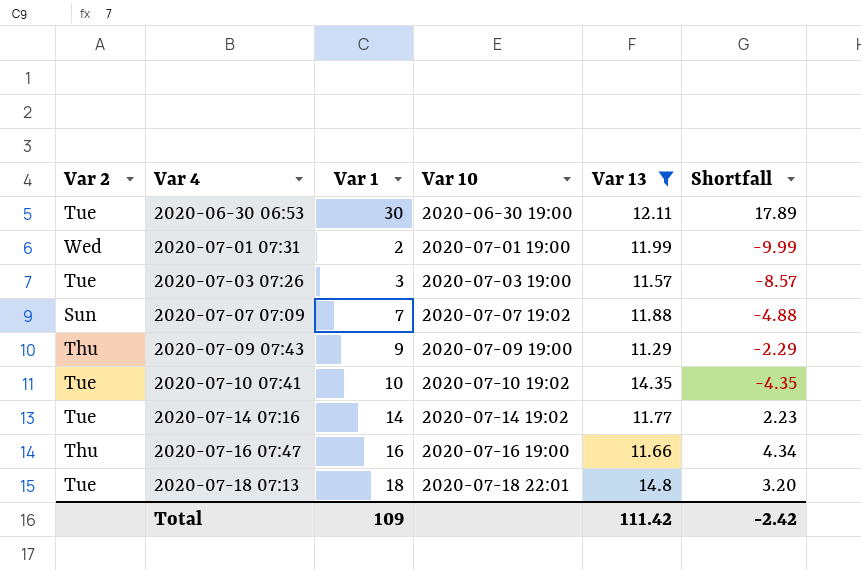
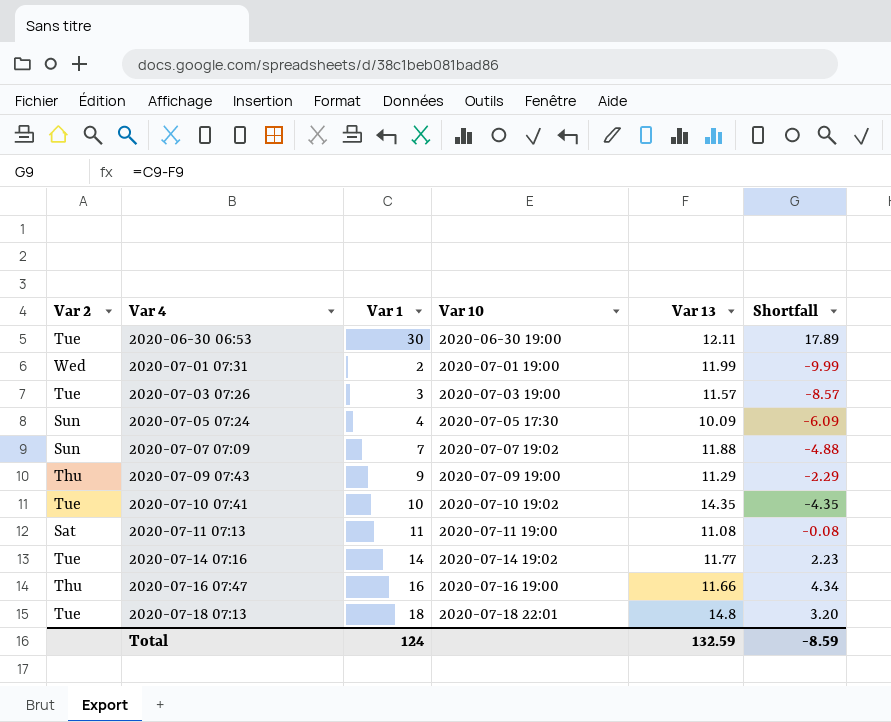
filter: Var 13 >= 11.29 -> none
Total | Var 1: 109 -> 124
Total | Var 13: 111.42 -> 132.59
Total | Shortfall: -2.42 -> -8.59

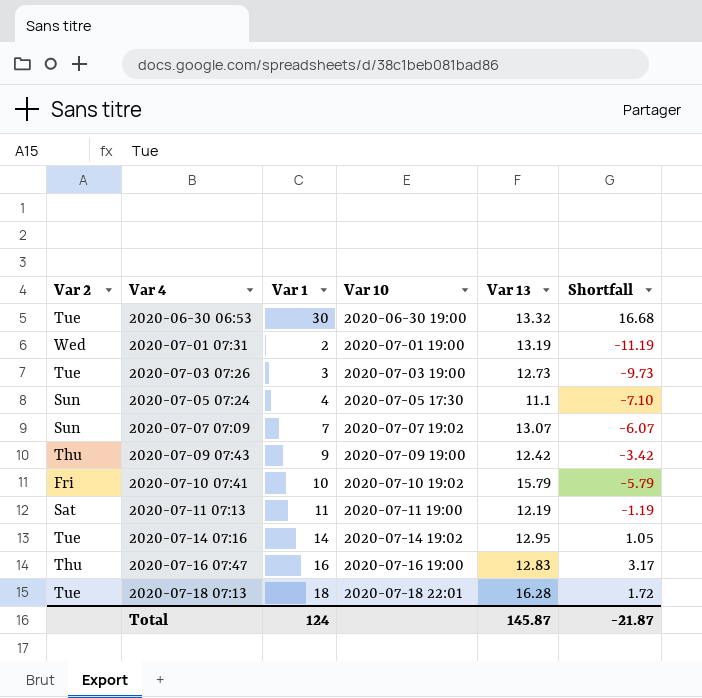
2020-06-30 06:53 | Var 13: 12.11 -> 13.32
2020-06-30 06:53 | Shortfall: 17.89 -> 16.68
2020-07-01 07:31 | Var 13: 11.99 -> 13.19
2020-07-01 07:31 | Shortfall: -9.99 -> -11.19
2020-07-03 07:26 | Var 13: 11.57 -> 12.73
2020-07-03 07:26 | Shortfall: -8.57 -> -9.73
2020-07-05 07:24 | Var 13: 10.09 -> 11.1
2020-07-05 07:24 | Shortfall: -6.09 -> -7.10
2020-07-07 07:09 | Var 13: 11.88 -> 13.07
2020-07-07 07:09 | Shortfall: -4.88 -> -6.07
2020-07-09 07:43 | Var 13: 11.29 -> 12.42
2020-07-09 07:43 | Shortfall: -2.29 -> -3.42
2020-07-10 07:41 | Var 2: Tue -> Fri
2020-07-10 07:41 | Var 13: 14.35 -> 15.79
2020-07-10 07:41 | Shortfall: -4.35 -> -5.79
2020-07-11 07:13 | Var 13: 11.08 -> 12.19
2020-07-11 07:13 | Shortfall: -0.08 -> -1.19
2020-07-14 07:16 | Var 13: 11.77 -> 12.95
2020-07-14 07:16 | Shortfall: 2.23 -> 1.05
2020-07-16 07:47 | Var 13: 11.66 -> 12.83
2020-07-16 07:47 | Shortfall: 4.34 -> 3.17
2020-07-18 07:13 | Var 13: 14.8 -> 16.28
2020-07-18 07:13 | Shortfall: 3.20 -> 1.72
Total | Var 13: 132.59 -> 145.87
Total | Shortfall: -8.59 -> -21.87

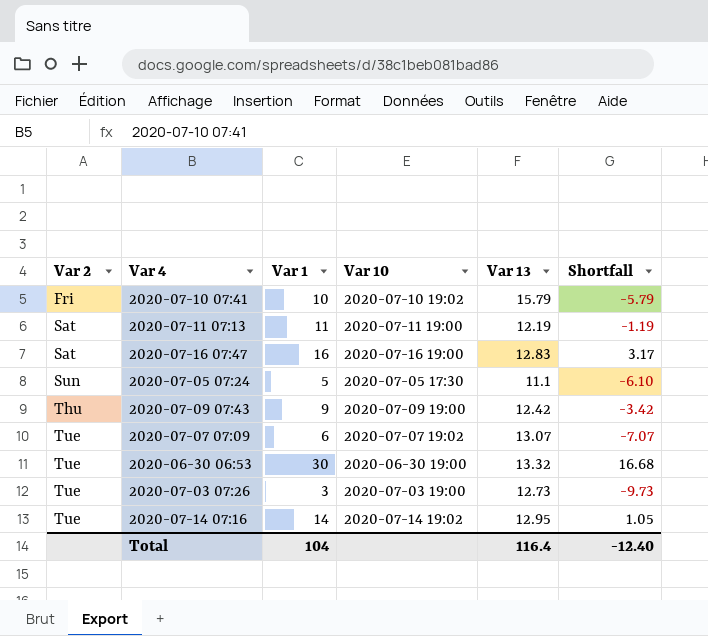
row order: Var 4 ascending -> Var 2 ascending
row 2020-07-01 07:31: Wed | 2 | 2020-07-01 19:00 | 13.19 | -11.19 -> none
row 2020-07-18 07:13: Tue | 18 | 2020-07-18 22:01 | 16.28 | 1.72 -> none
2020-07-16 07:47 | Var 2: Thu -> Sat
2020-07-05 07:24 | Var 1: 4 -> 5
2020-07-05 07:24 | Shortfall: -7.10 -> -6.10
2020-07-07 07:09 | Var 2: Sun -> Tue
2020-07-07 07:09 | Var 1: 7 -> 6
2020-07-07 07:09 | Shortfall: -6.07 -> -7.07
Total | Var 1: 124 -> 104
Total | Var 13: 145.87 -> 116.4
Total | Shortfall: -21.87 -> -12.40

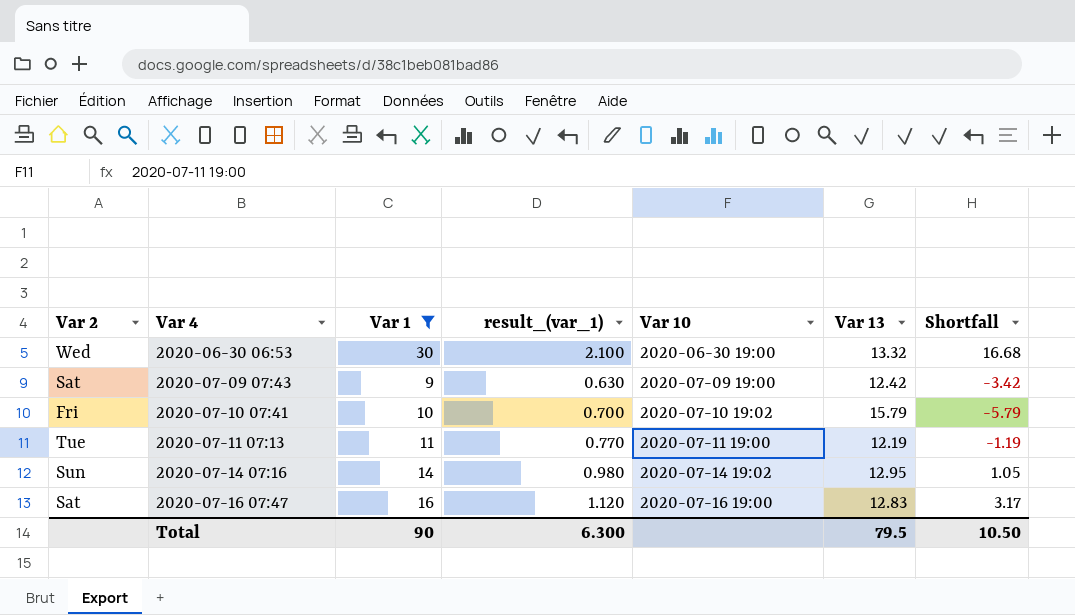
filter: none -> Var 1 >= 9
row order: Var 2 ascending -> Var 4 ascending
column result_(var_1) | formula: none -> [Var 1] * 0.07
2020-06-30 06:53 | Var 2: Tue -> Wed
2020-07-09 07:43 | Var 2: Thu -> Sat
2020-07-11 07:13 | Var 2: Sat -> Tue
2020-07-14 07:16 | Var 2: Tue -> Sun
Total | Var 1: 104 -> 90
Total | Var 13: 116.4 -> 79.5
Total | Shortfall: -12.40 -> 10.50

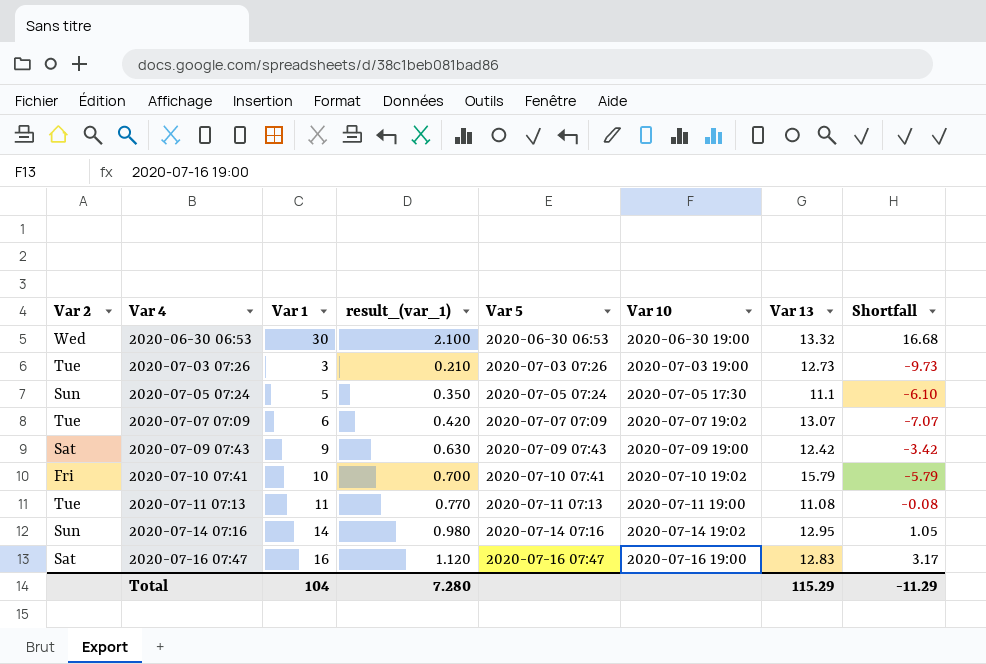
filter: Var 1 >= 9 -> none
column Var 5 | position: none -> 5
2020-07-11 07:13 | Var 13: 12.19 -> 11.08
2020-07-11 07:13 | Shortfall: -1.19 -> -0.08
Total | Var 1: 90 -> 104
Total | result_(var_1): 6.300 -> 7.280
Total | Var 13: 79.5 -> 115.29
Total | Shortfall: 10.50 -> -11.29

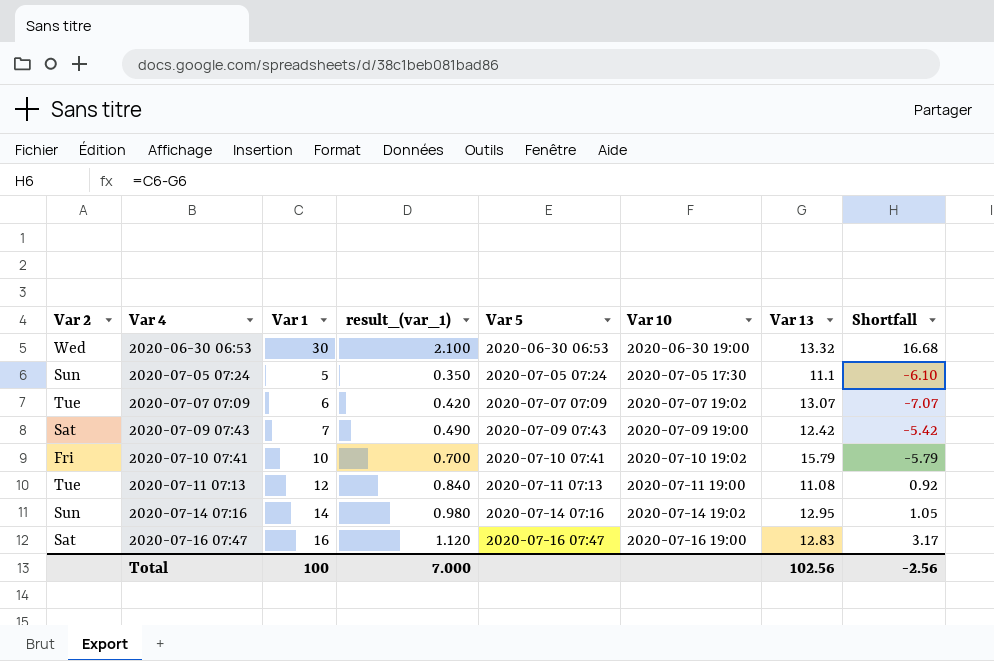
row 2020-07-03 07:26: Tue | 3 | 0.210 | 2020-07-03 07:26 | 2020-07-03 19:00 | 12.73 | -9.73 -> none
2020-07-09 07:43 | Var 1: 9 -> 7
2020-07-09 07:43 | result_(var_1): 0.630 -> 0.490
2020-07-09 07:43 | Shortfall: -3.42 -> -5.42
2020-07-11 07:13 | Var 1: 11 -> 12
2020-07-11 07:13 | result_(var_1): 0.770 -> 0.840
2020-07-11 07:13 | Shortfall: -0.08 -> 0.92
Total | Var 1: 104 -> 100
Total | result_(var_1): 7.280 -> 7.000
Total | Var 13: 115.29 -> 102.56
Total | Shortfall: -11.29 -> -2.56

